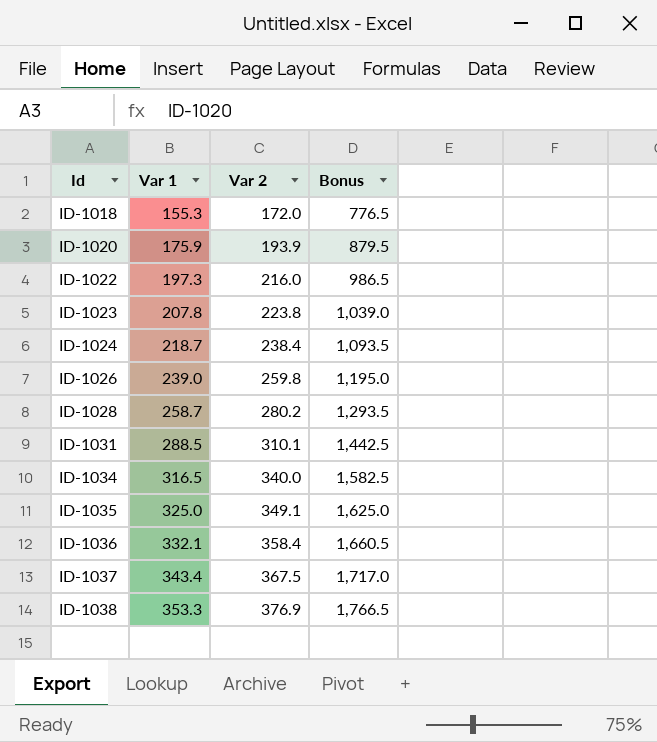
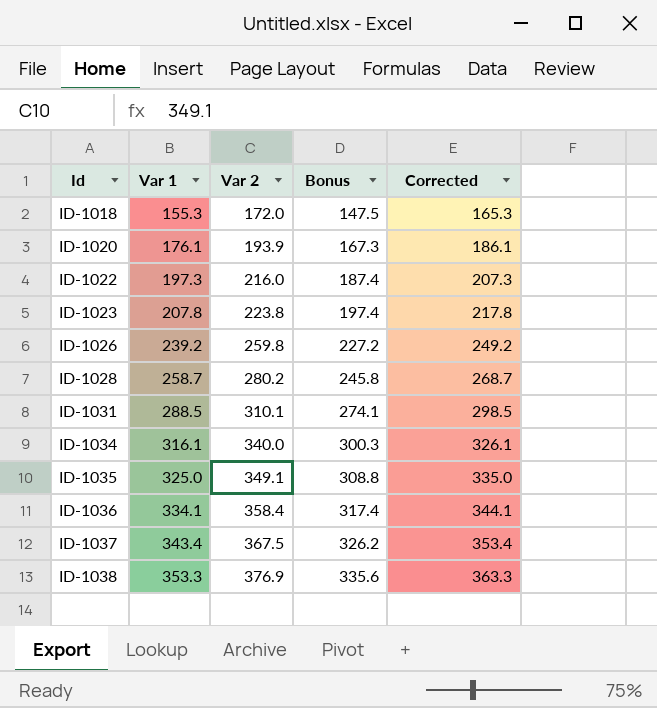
column Bonus | formula: [Var 1] * 5 -> [Var 1] * 0.95
column Corrected | formula: none -> [Var 1] + 10
row ID-1024: 218.7 | 238.4 | 1,093.5 -> none
ID-1020 | Var 1: 175.9 -> 176.1
ID-1026 | Var 1: 239.0 -> 239.2
ID-1034 | Var 1: 316.5 -> 316.1
ID-1036 | Var 1: 332.1 -> 334.1

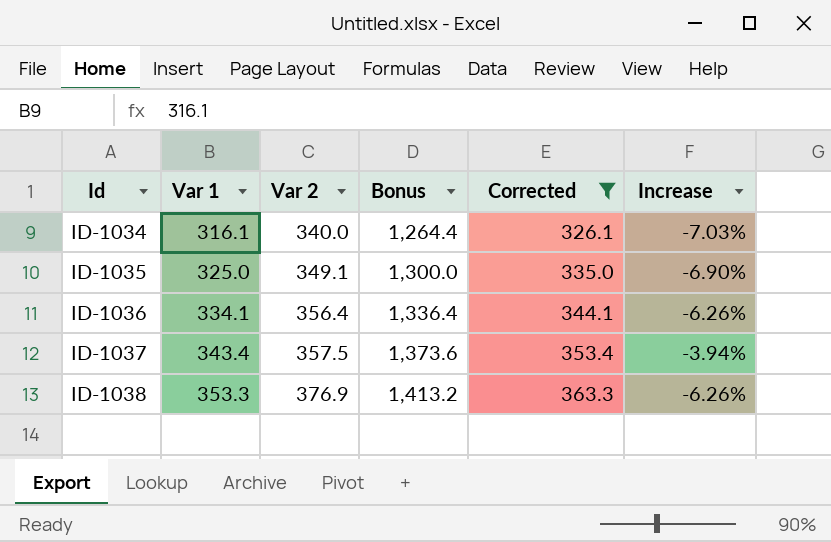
filter: none -> Corrected >= 326.1
column Bonus | formula: [Var 1] * 0.95 -> [Var 1] * 4
column Increase | formula: none -> ([Var 1] - [Var 2]) / [Var 2]
ID-1036 | Var 2: 358.4 -> 356.4
ID-1037 | Var 2: 367.5 -> 357.5

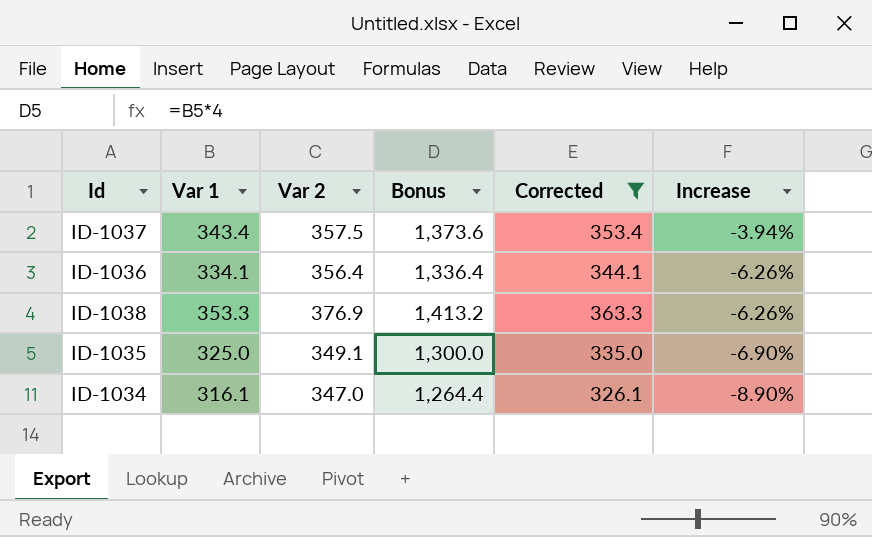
row order: Id ascending -> Increase descending
ID-1034 | Var 2: 340.0 -> 347.0
ID-1034 | Increase: -7.03% -> -8.90%

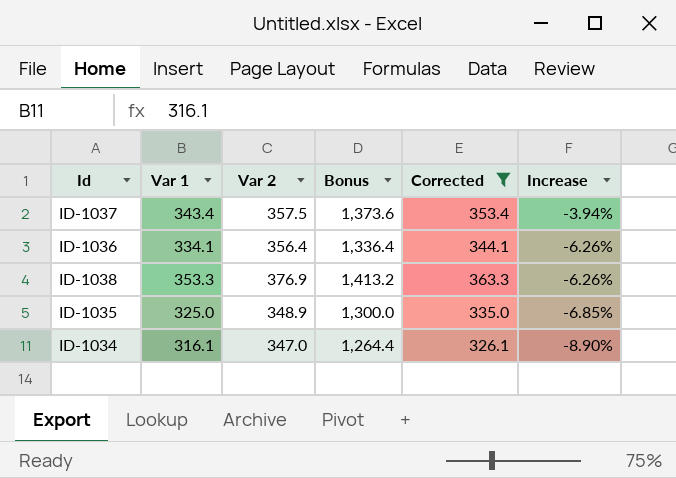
ID-1035 | Var 2: 349.1 -> 348.9
ID-1035 | Increase: -6.90% -> -6.85%

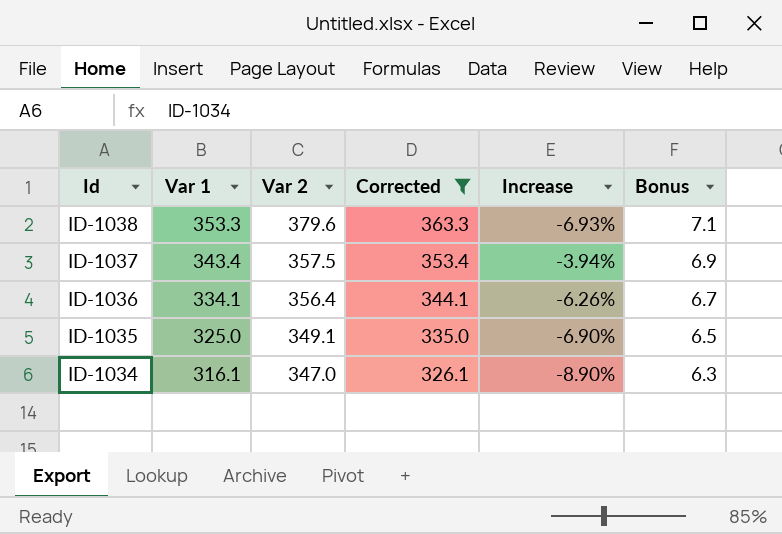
row order: Increase descending -> Id descending
column Bonus | formula: [Var 1] * 4 -> [Var 1] * 0.02
column Bonus | position: 4 -> 6
ID-1038 | Var 2: 376.9 -> 379.6
ID-1038 | Increase: -6.26% -> -6.93%
ID-1035 | Var 2: 348.9 -> 349.1
ID-1035 | Increase: -6.85% -> -6.90%

